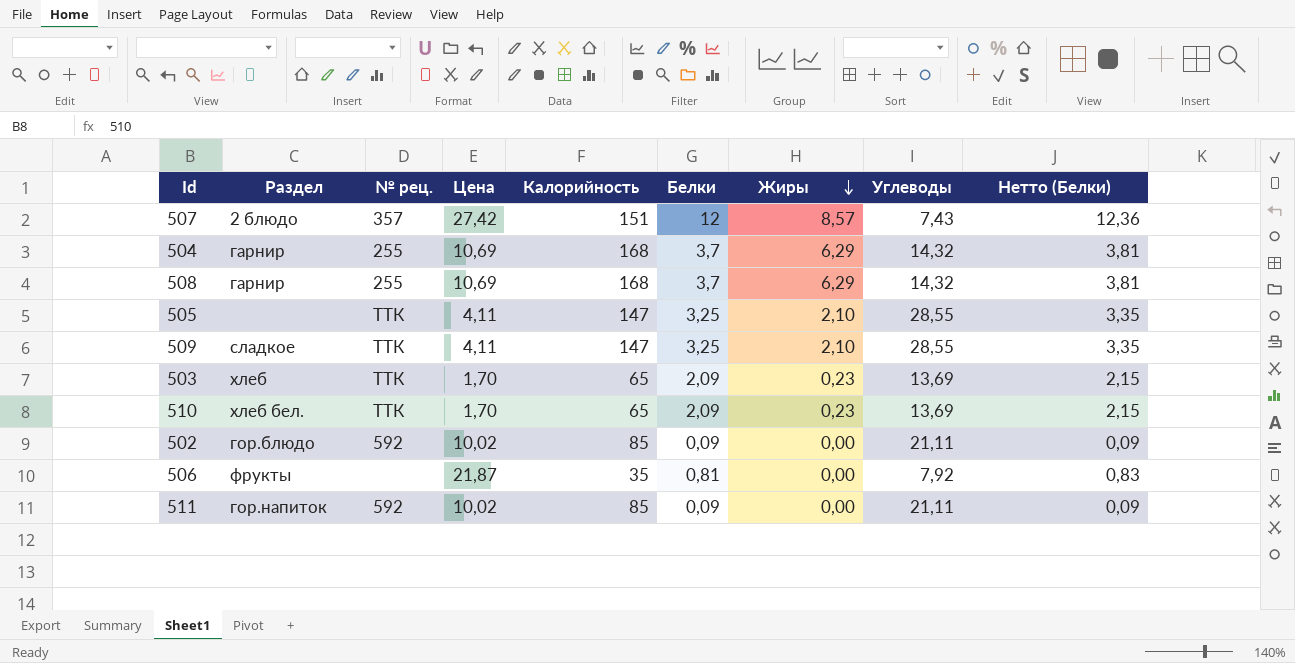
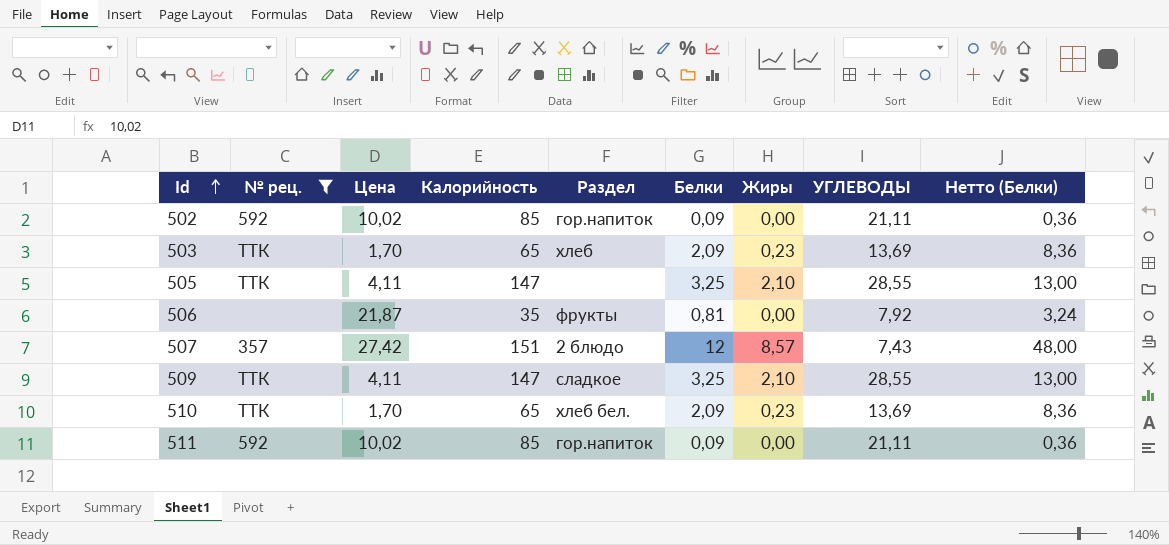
filter: none -> № рец. != 255
row order: Жиры descending -> Id ascending
column Раздел | position: 2 -> 5
column name: Углеводы -> УГЛЕВОДЫ
column Нетто (Белки) | formula: [Белки] * 1,03 -> [Белки] * 4
502 | Раздел: гор.блюдо -> гор.напиток

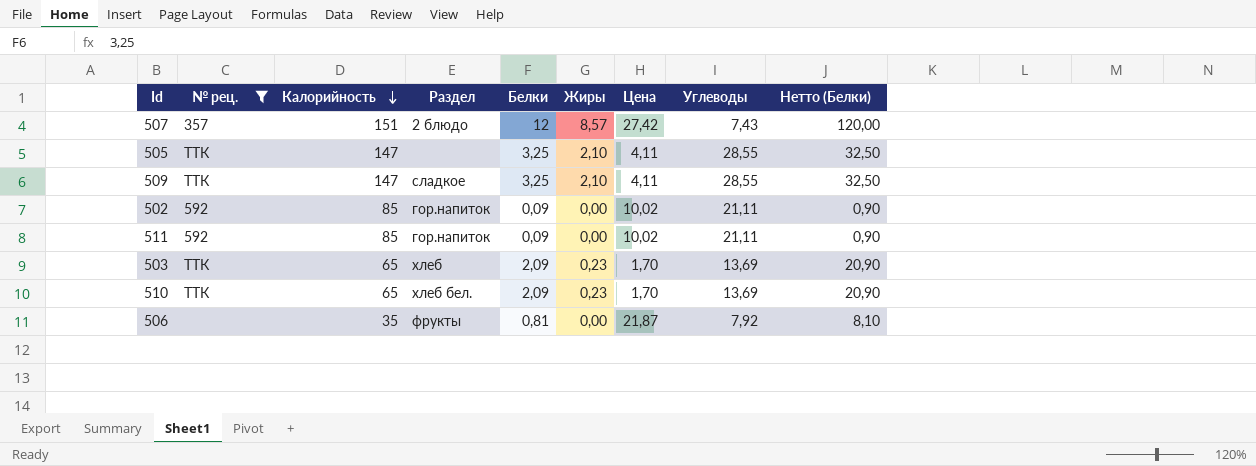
row order: Id ascending -> Калорийность descending
column Цена | position: 3 -> 7
column name: УГЛЕВОДЫ -> Углеводы
column Нетто (Белки) | formula: [Белки] * 4 -> [Белки] * 10

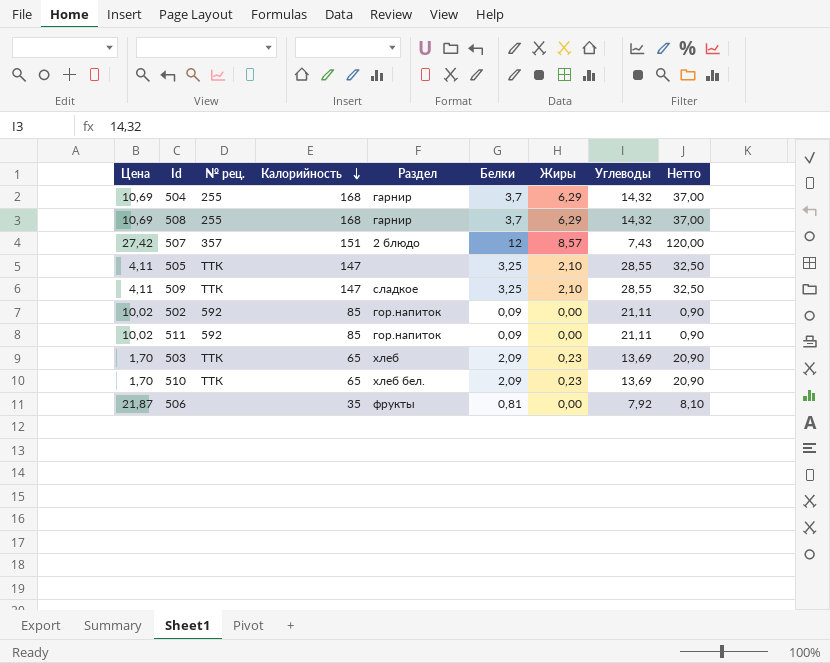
filter: № рец. != 255 -> none
column Цена | position: 7 -> 1
column name: Нетто (Белки) -> Нетто

